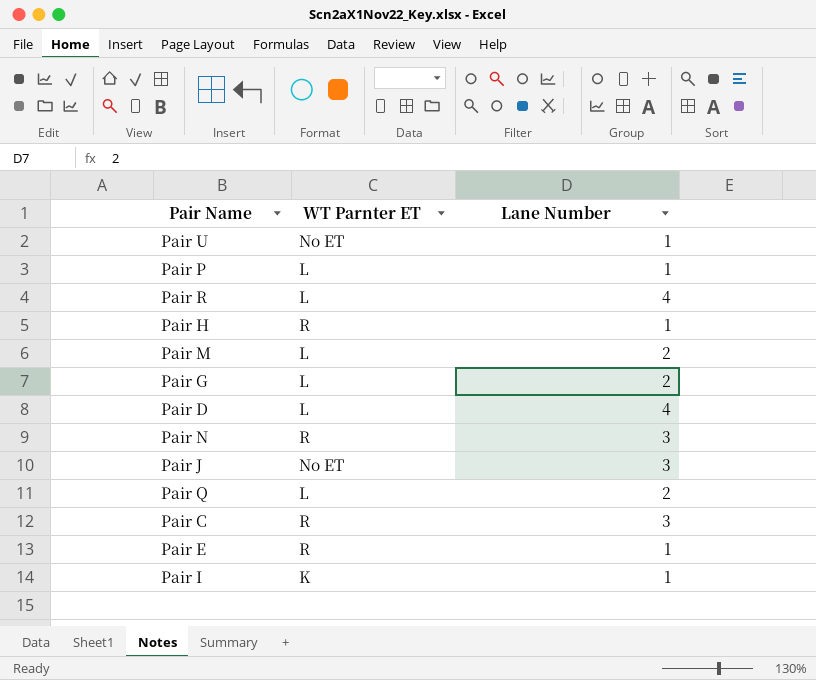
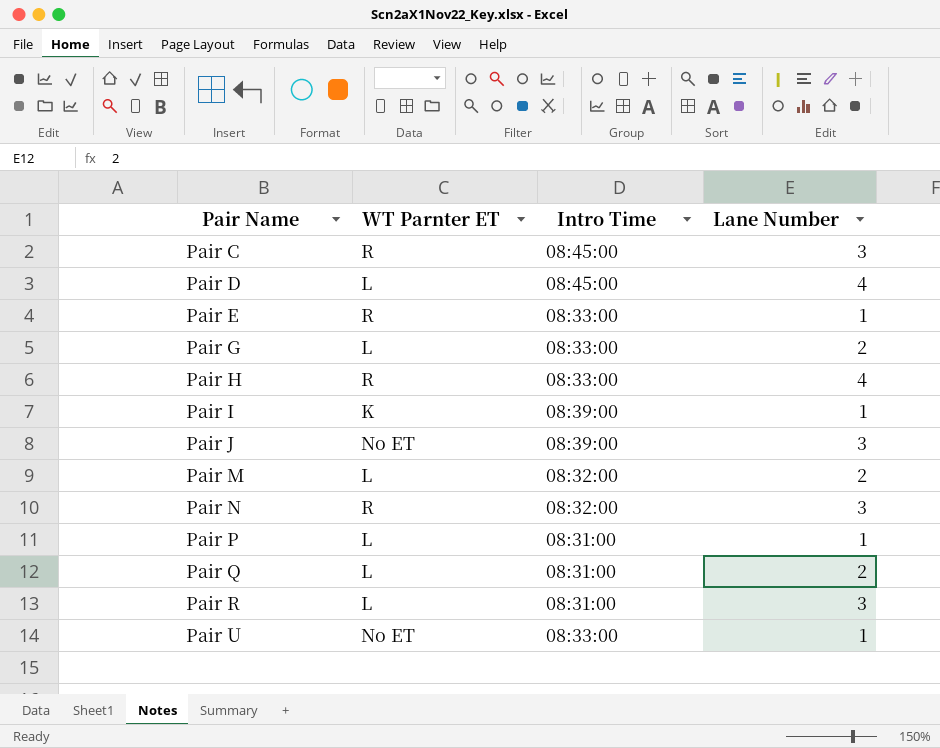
row order: none -> Pair Name ascending
column Intro Time | position: none -> 3
Pair H | Lane Number: 1 -> 4
Pair R | Lane Number: 4 -> 3

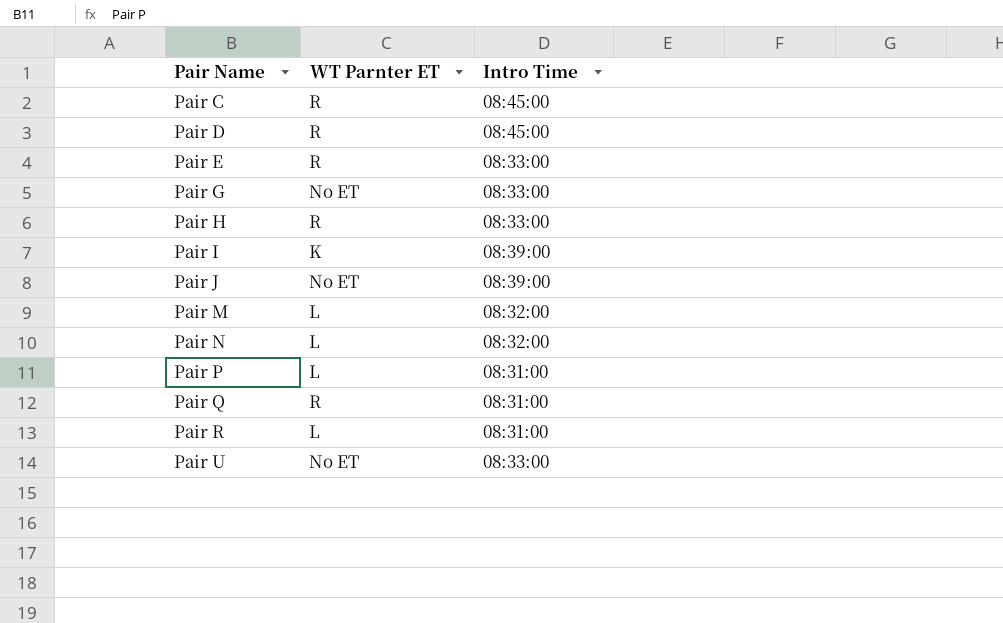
column Lane Number | position: 4 -> none
Pair D | WT Parnter ET: L -> R
Pair G | WT Parnter ET: L -> No ET
Pair N | WT Parnter ET: R -> L
Pair Q | WT Parnter ET: L -> R

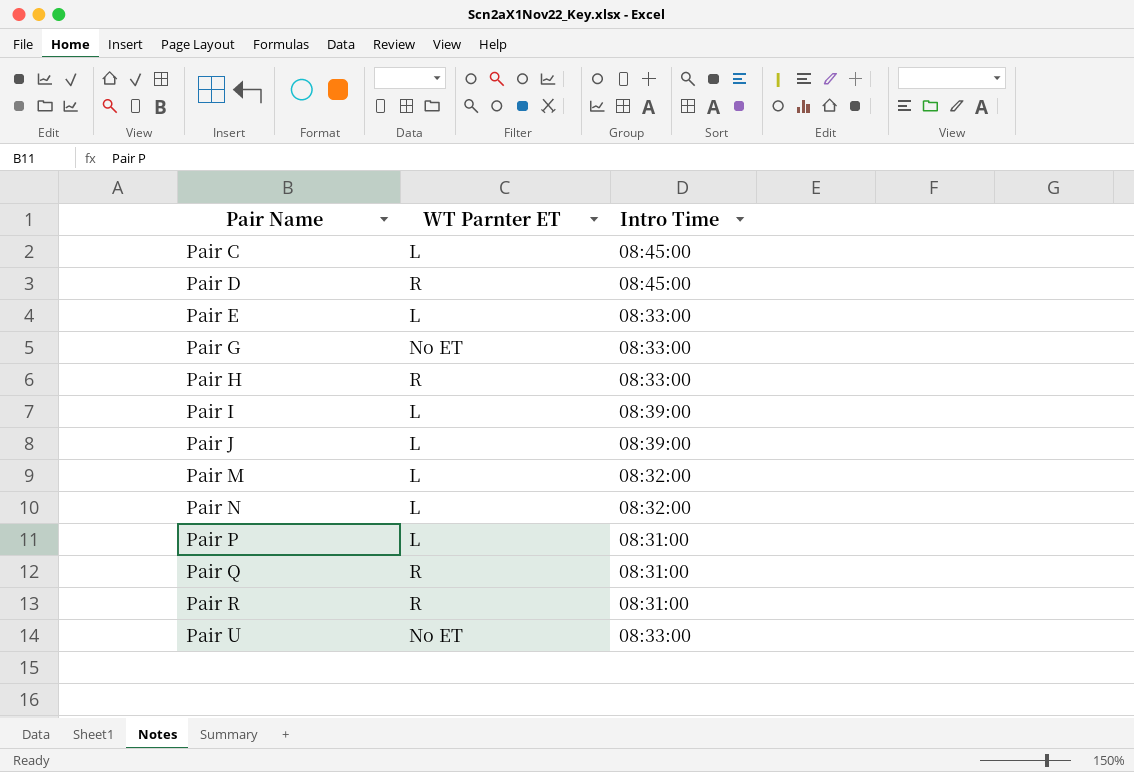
Pair C | WT Parnter ET: R -> L
Pair E | WT Parnter ET: R -> L
Pair I | WT Parnter ET: K -> L
Pair J | WT Parnter ET: No ET -> L
Pair R | WT Parnter ET: L -> R

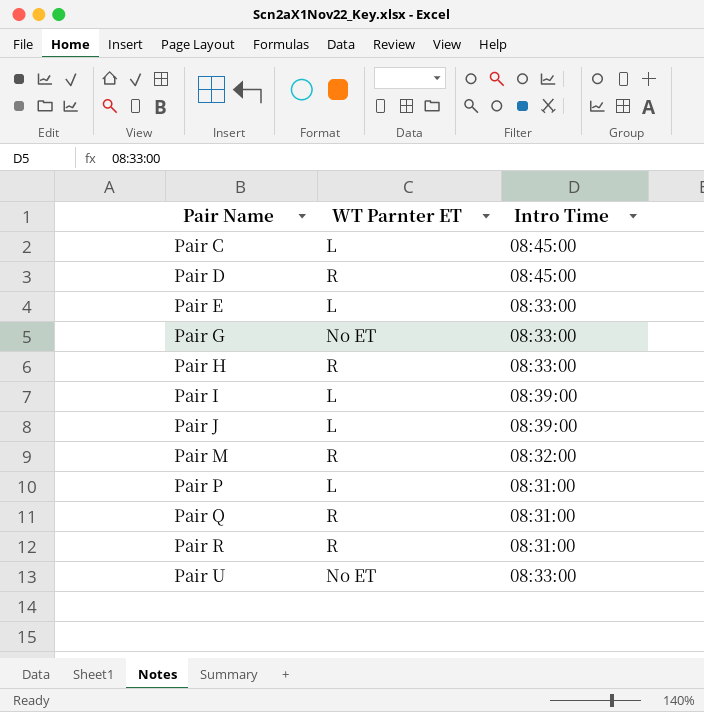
row Pair N: L | 08:32:00 -> none
Pair M | WT Parnter ET: L -> R

